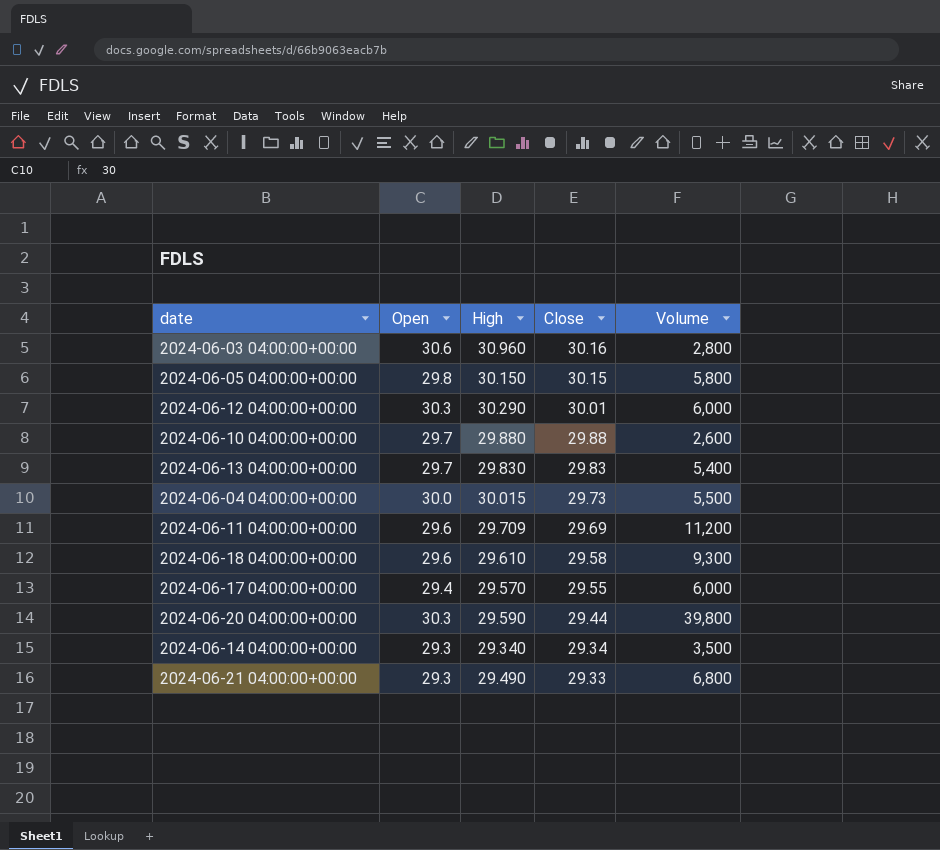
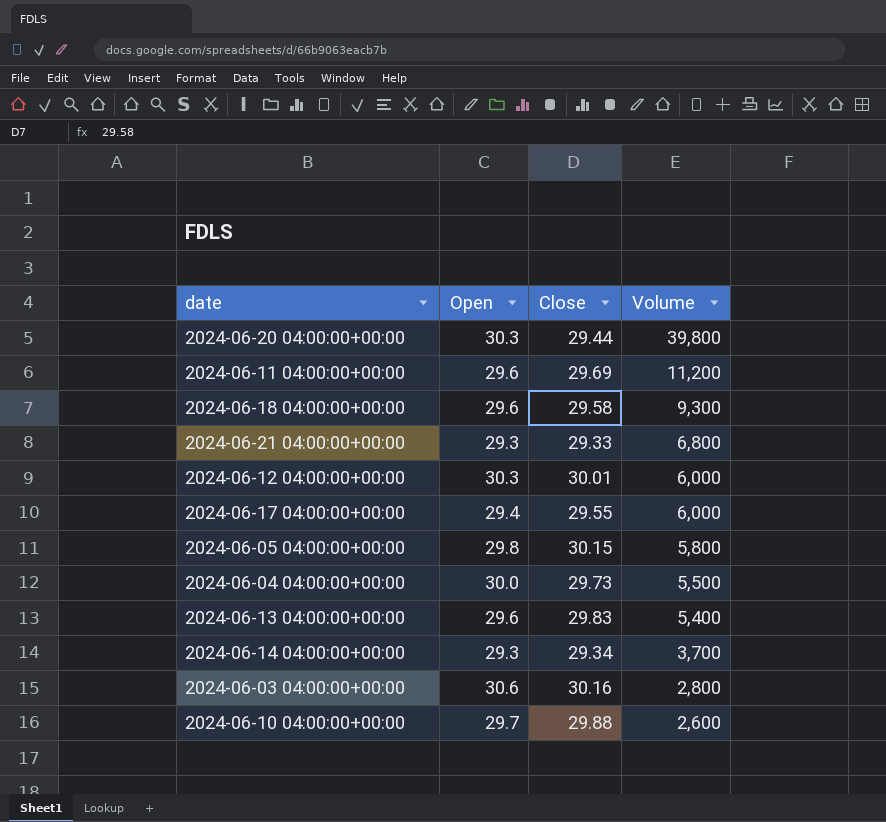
row order: Close descending -> Volume descending
column High | position: 3 -> none
2024-06-13 04:00:00+00:00 | Open: 29.7 -> 29.6
2024-06-14 04:00:00+00:00 | Volume: 3,500 -> 3,700

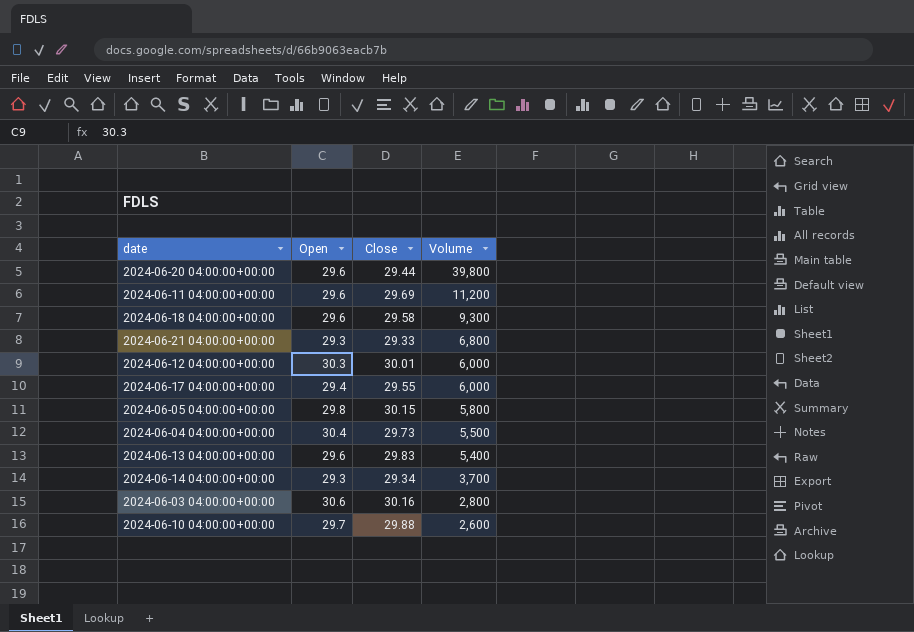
2024-06-20 04:00:00+00:00 | Open: 30.3 -> 29.6
2024-06-04 04:00:00+00:00 | Open: 30.0 -> 30.4

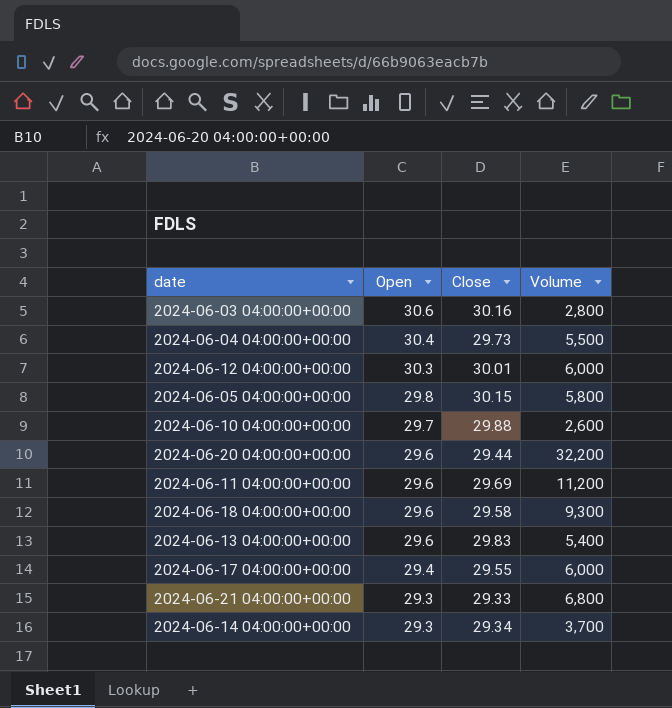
row order: Volume descending -> Open descending
2024-06-20 04:00:00+00:00 | Volume: 39,800 -> 32,200

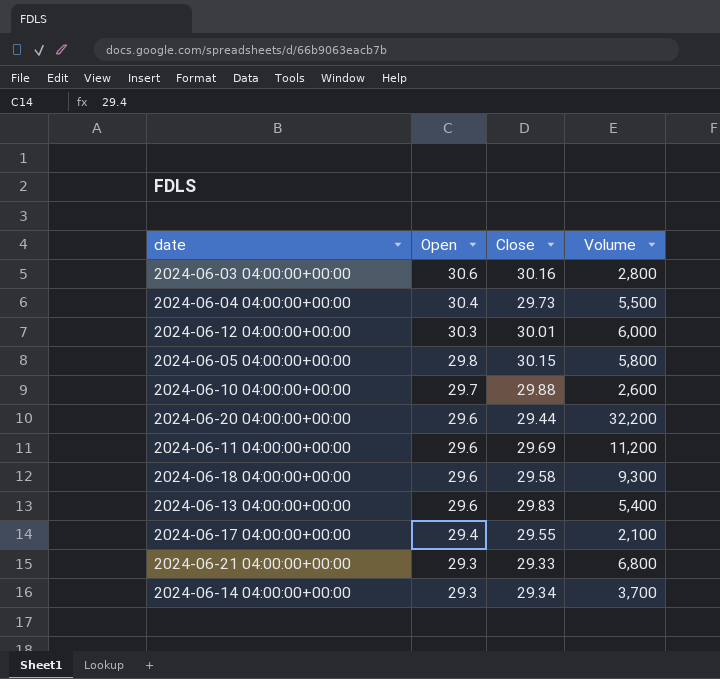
2024-06-17 04:00:00+00:00 | Volume: 6,000 -> 2,100

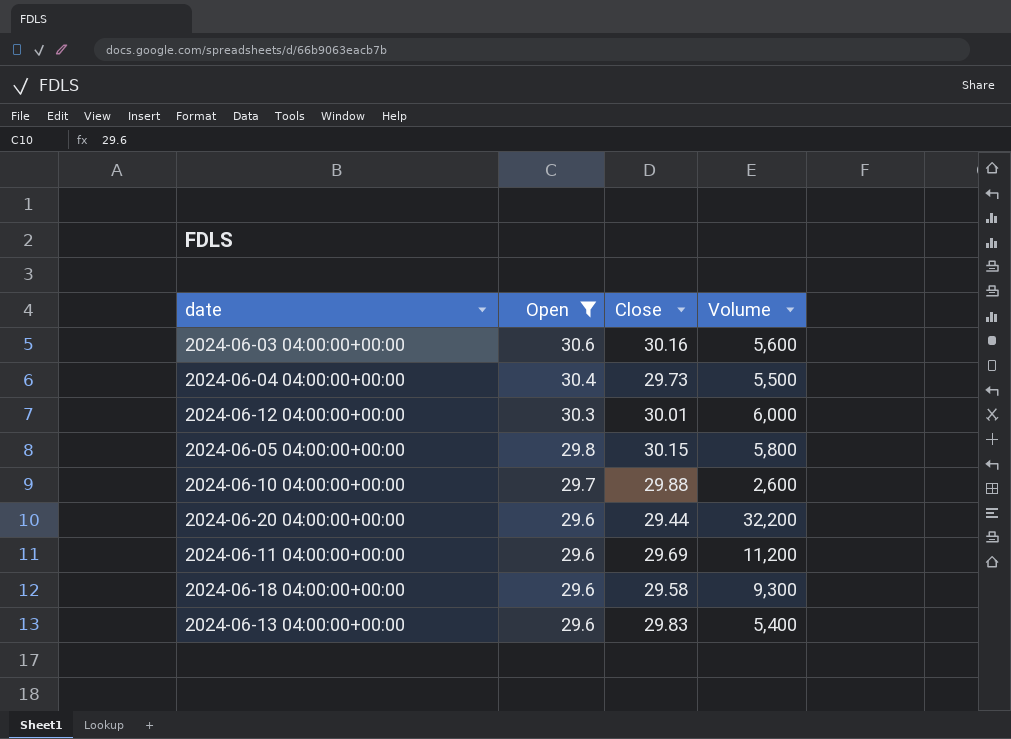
filter: none -> Open >= 29.6
2024-06-03 04:00:00+00:00 | Volume: 2,800 -> 5,600

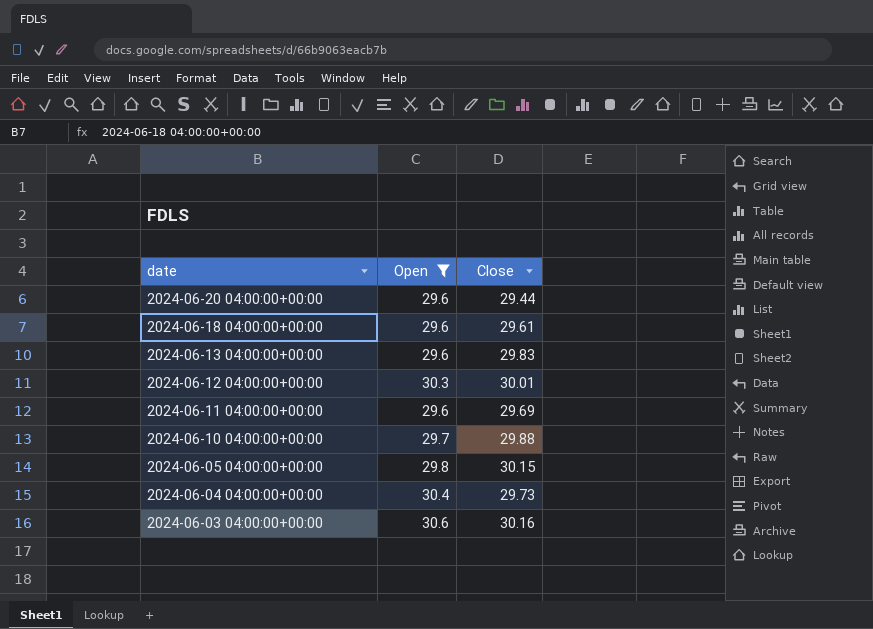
row order: Open descending -> date descending
column Volume | position: 4 -> none
2024-06-18 04:00:00+00:00 | Close: 29.58 -> 29.61

